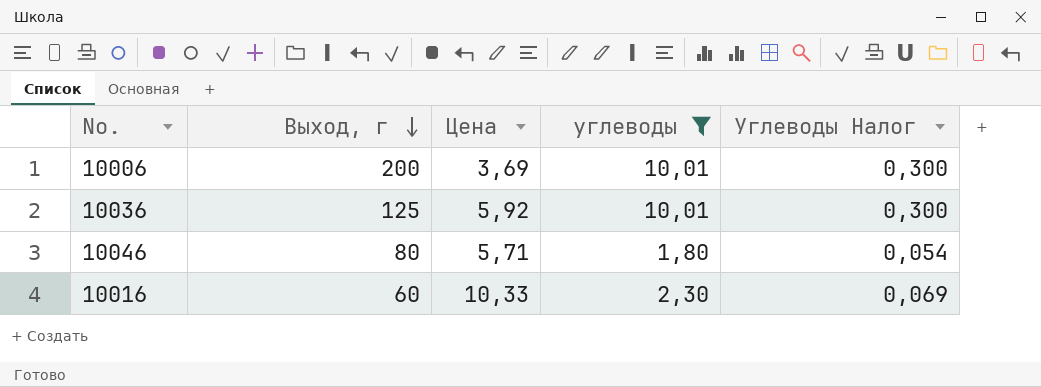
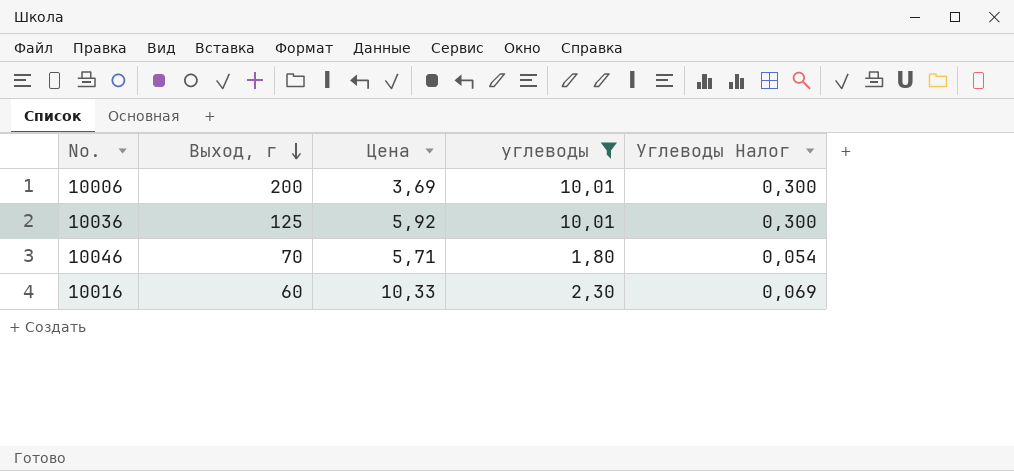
10046 | Выход, г: 80 -> 70

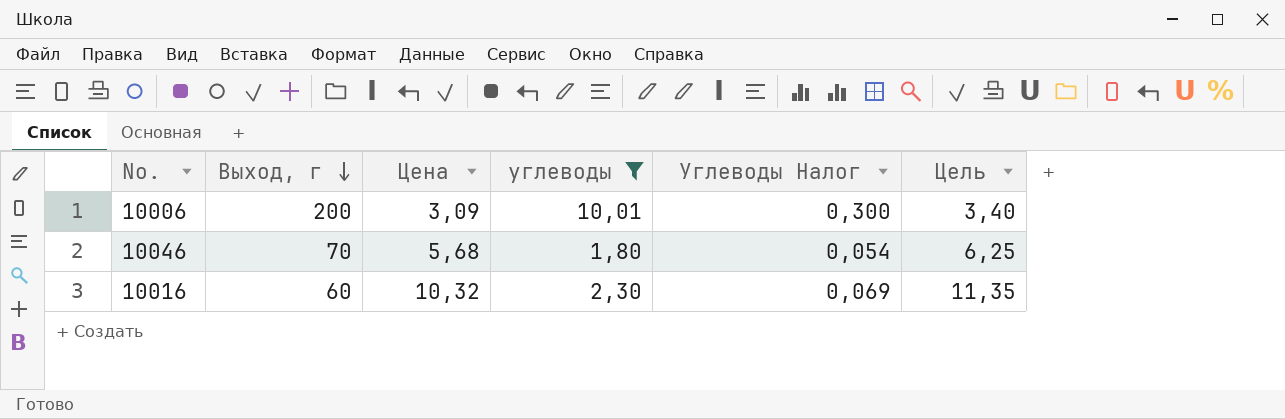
column Цель | formula: none -> [Цена] * 1,1
row 10036: 125 | 5,92 | 10,01 | 0,300 -> none
10006 | Цена: 3,69 -> 3,09
10046 | Цена: 5,71 -> 5,68
10016 | Цена: 10,33 -> 10,32

